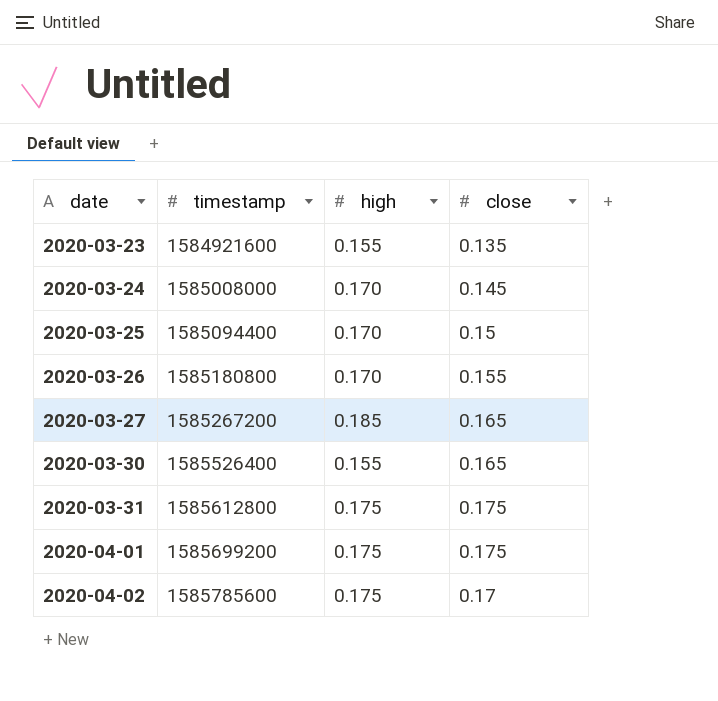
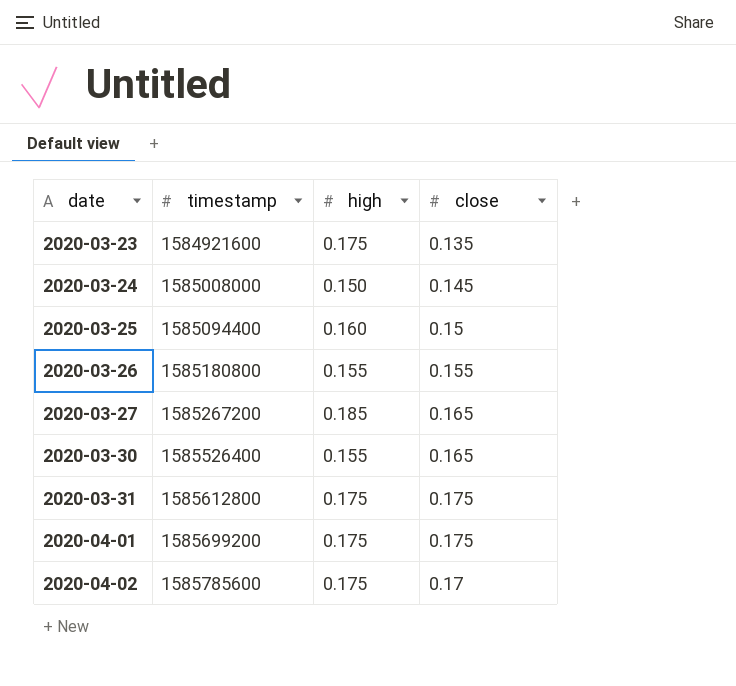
2020-03-23 | high: 0.155 -> 0.175
2020-03-24 | high: 0.170 -> 0.150
2020-03-25 | high: 0.170 -> 0.160
2020-03-26 | high: 0.170 -> 0.155

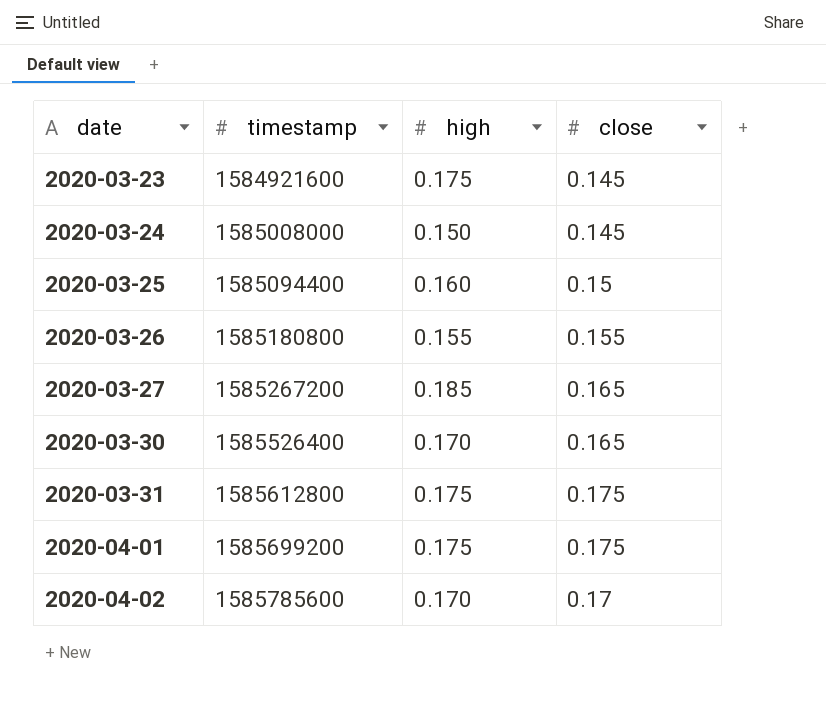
2020-03-23 | close: 0.135 -> 0.145
2020-03-30 | high: 0.155 -> 0.170
2020-04-02 | high: 0.175 -> 0.170

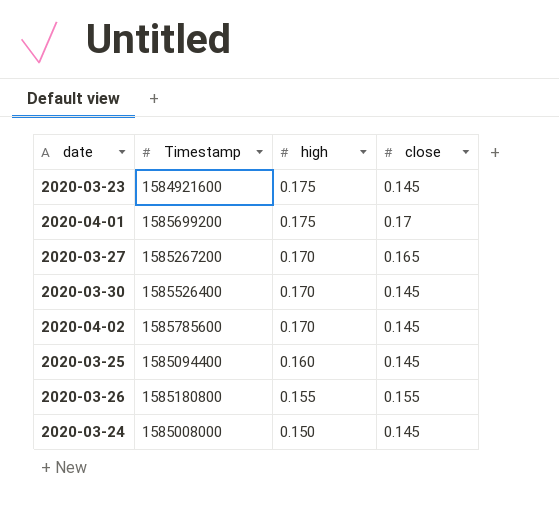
row order: date ascending -> high descending
column name: timestamp -> Timestamp
row 2020-03-31: 1585612800 | 0.175 | 0.175 -> none
2020-04-01 | close: 0.175 -> 0.17
2020-03-27 | high: 0.185 -> 0.170
2020-03-30 | close: 0.165 -> 0.145
2020-04-02 | close: 0.17 -> 0.145
2020-03-25 | close: 0.15 -> 0.145

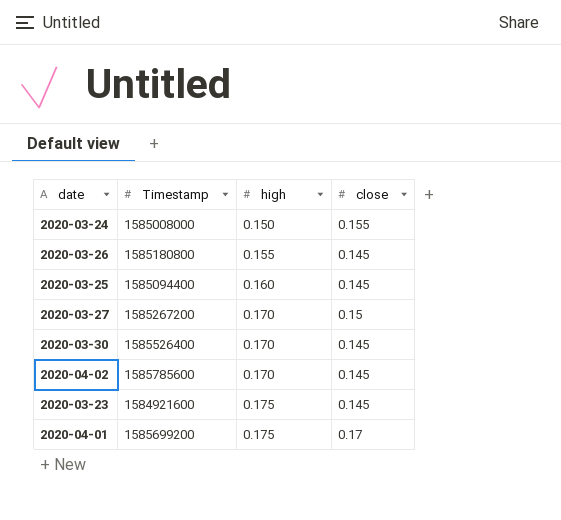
row order: high descending -> high ascending
2020-03-24 | close: 0.145 -> 0.155
2020-03-26 | close: 0.155 -> 0.145
2020-03-27 | close: 0.165 -> 0.15

